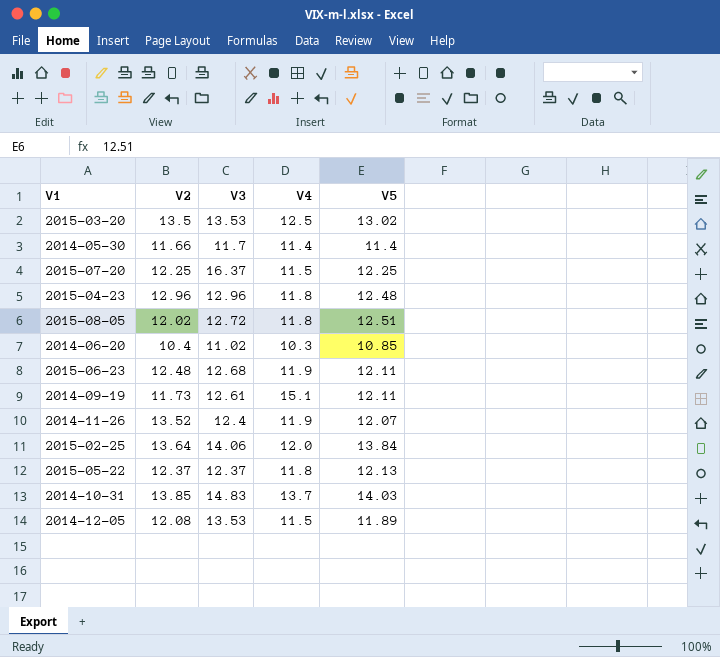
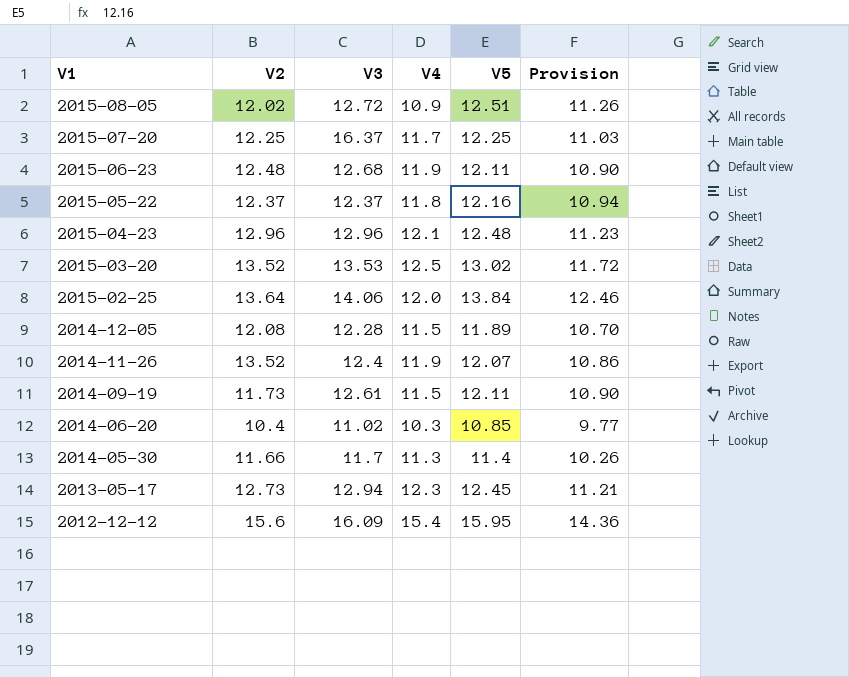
row order: none -> V1 descending
column Provision | formula: none -> [V5] * 0.9
row 2014-10-31: 13.85 | 14.83 | 13.7 | 14.03 -> none
2015-08-05 | V4: 11.8 -> 10.9
2015-07-20 | V4: 11.5 -> 11.7
2015-05-22 | V5: 12.13 -> 12.16
2015-04-23 | V4: 11.8 -> 12.1
2015-03-20 | V2: 13.5 -> 13.52
2014-12-05 | V3: 13.53 -> 12.28
2014-09-19 | V4: 15.1 -> 11.5
2014-05-30 | V4: 11.4 -> 11.3
row 2013-05-17: none -> 12.73 | 12.94 | 12.3 | 12.45 | 11.21
row 2012-12-12: none -> 15.6 | 16.09 | 15.4 | 15.95 | 14.36

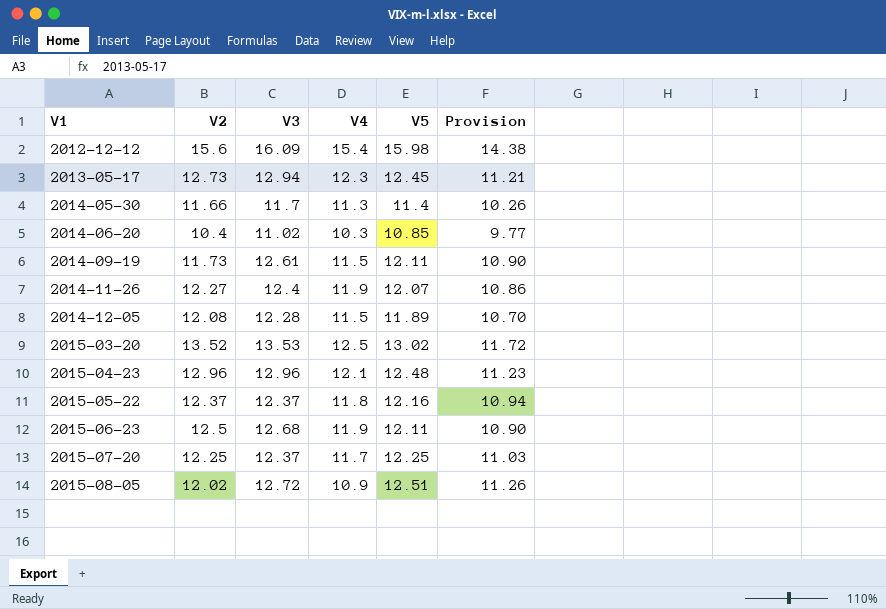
row order: V1 descending -> V1 ascending
row 2015-02-25: 13.64 | 14.06 | 12.0 | 13.84 | 12.46 -> none
2012-12-12 | V5: 15.95 -> 15.98
2012-12-12 | Provision: 14.36 -> 14.38
2014-11-26 | V2: 13.52 -> 12.27
2015-06-23 | V2: 12.48 -> 12.5
2015-07-20 | V3: 16.37 -> 12.37

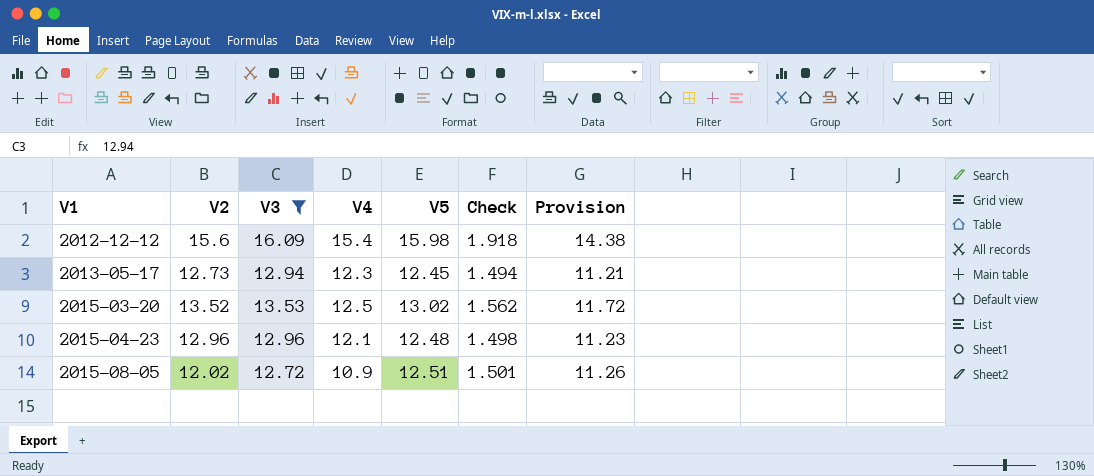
filter: none -> V3 >= 12.72
column Check | formula: none -> [V5] * 0.12

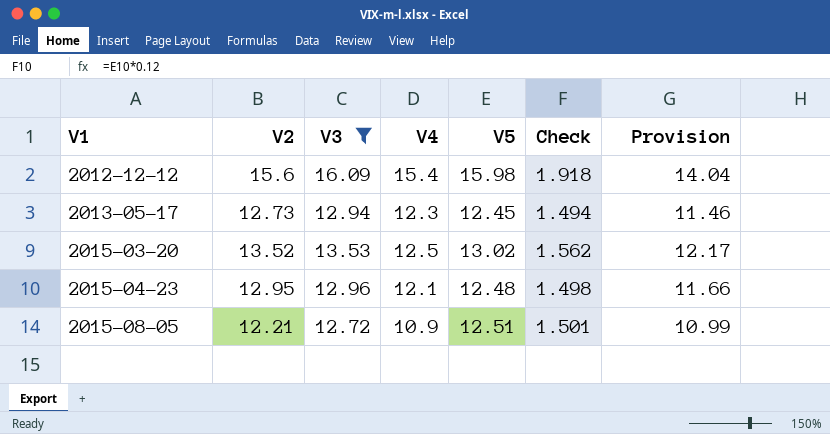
column Provision | formula: [V5] * 0.9 -> [V2] * 0.9
2015-04-23 | V2: 12.96 -> 12.95
2015-08-05 | V2: 12.02 -> 12.21

